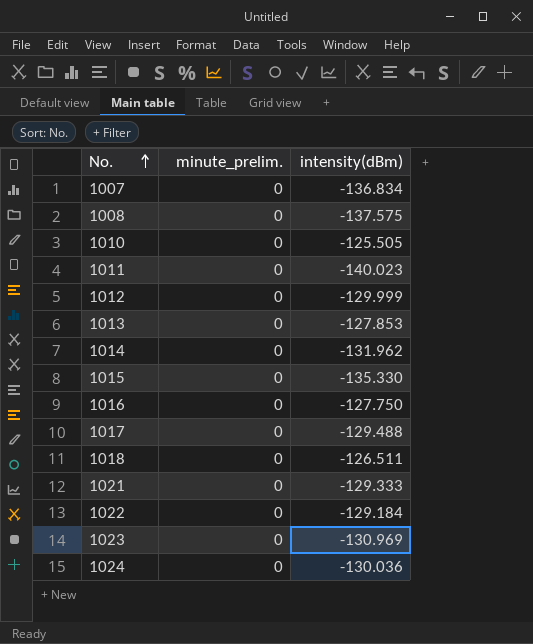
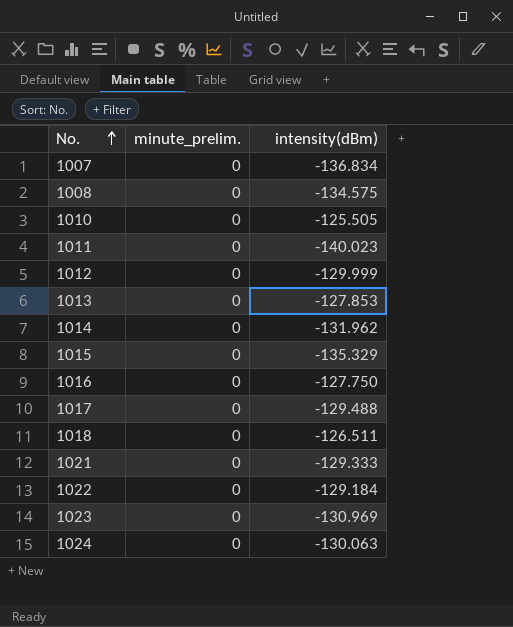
1008 | intensity(dBm): -137.575 -> -134.575
1015 | intensity(dBm): -135.330 -> -135.329
1024 | intensity(dBm): -130.036 -> -130.063

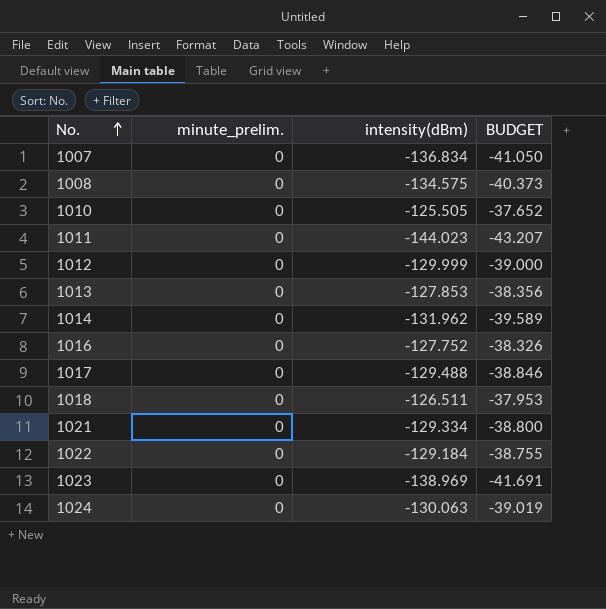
column BUDGET | formula: none -> [intensity(dBm)] * 0.3
row 1015: 0 | -135.329 -> none
1011 | intensity(dBm): -140.023 -> -144.023
1016 | intensity(dBm): -127.750 -> -127.752
1021 | intensity(dBm): -129.333 -> -129.334
1023 | intensity(dBm): -130.969 -> -138.969

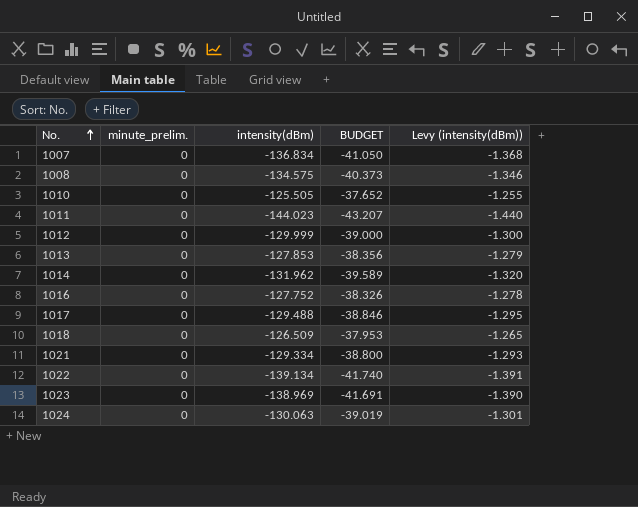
column Levy (intensity(dBm)) | formula: none -> [intensity(dBm)] * 0.01
1018 | intensity(dBm): -126.511 -> -126.509
1022 | intensity(dBm): -129.184 -> -139.134
1022 | BUDGET: -38.755 -> -41.740

